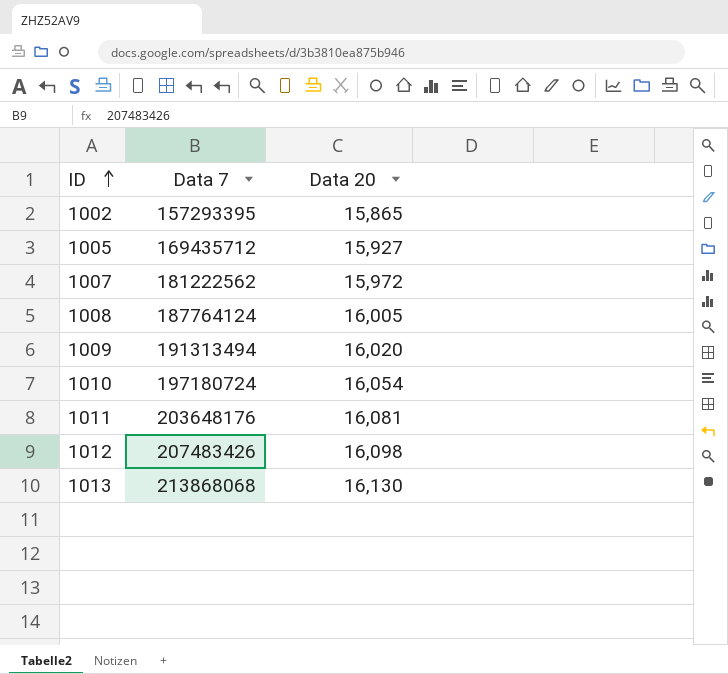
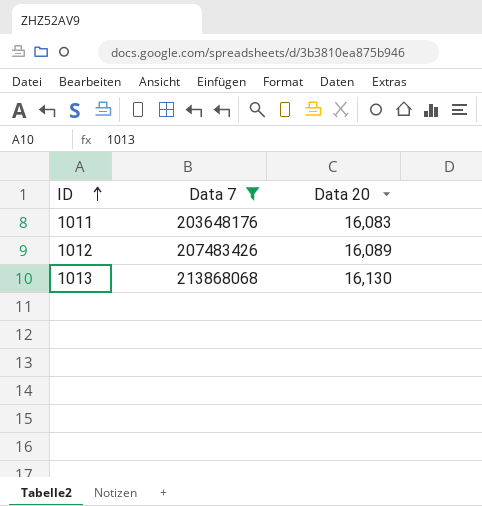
filter: none -> Data 7 >= 203648176
1011 | Data 20: 16,081 -> 16,083
1012 | Data 20: 16,098 -> 16,089

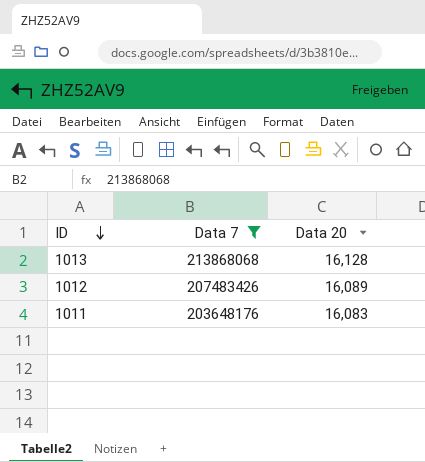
row order: ID ascending -> ID descending
1013 | Data 20: 16,130 -> 16,128

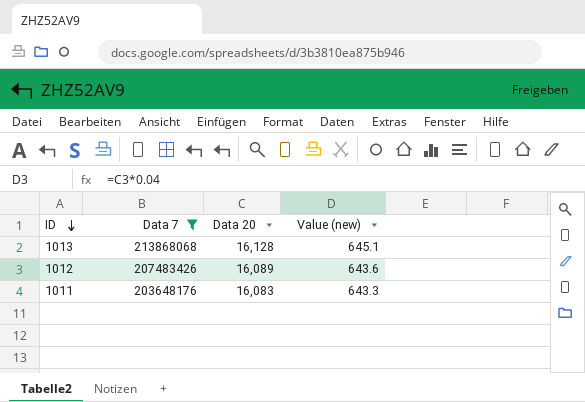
column Value (new) | formula: none -> [Data 20] * 0.04

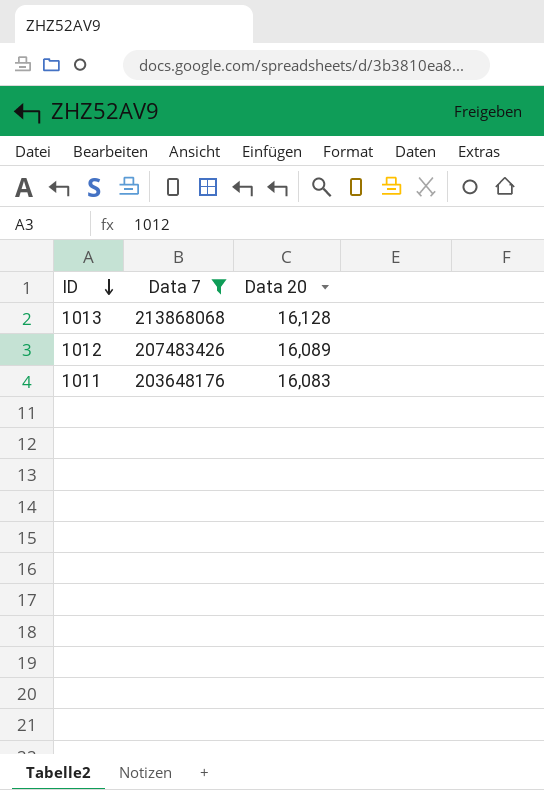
column Value (new) | formula: [Data 20] * 0.04 -> none

